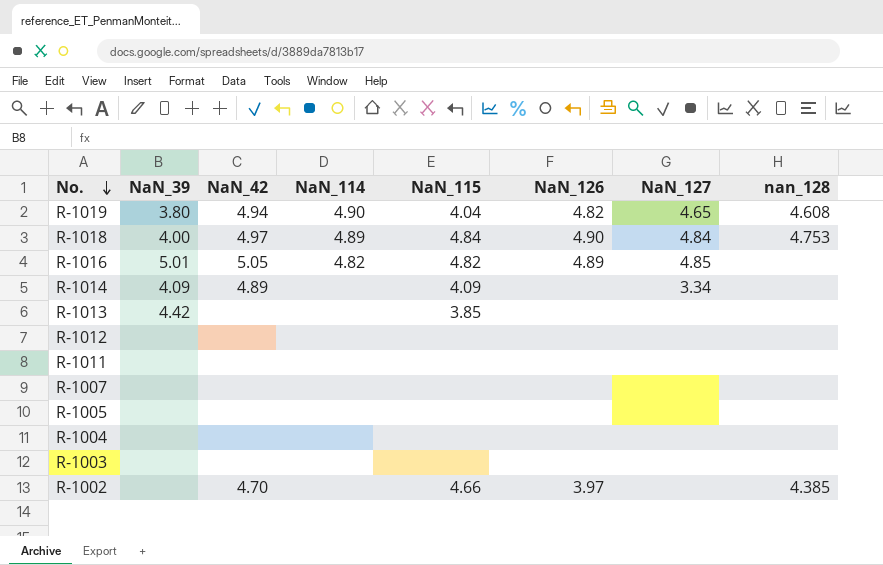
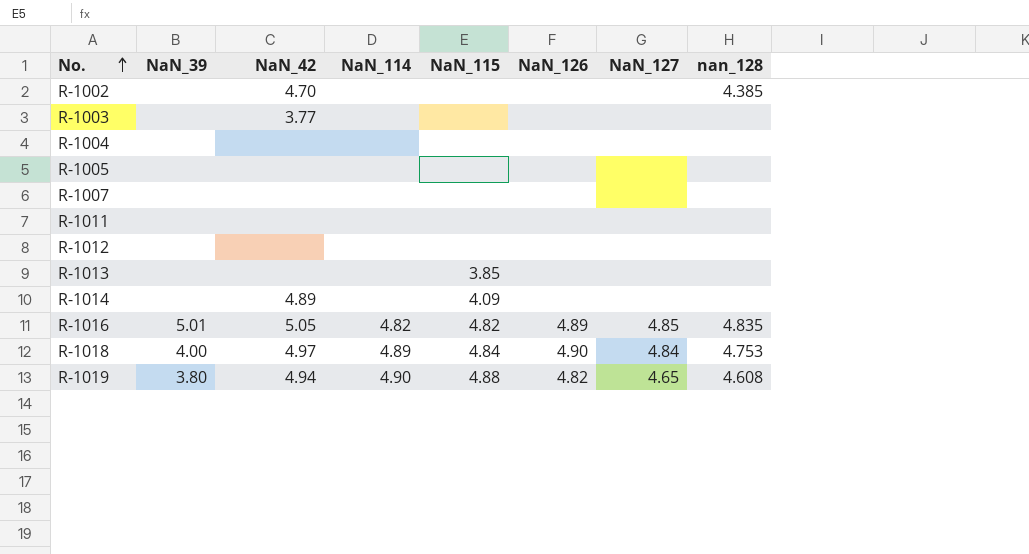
row order: No. descending -> No. ascending
R-1002 | NaN_115: 4.66 -> none
R-1002 | NaN_126: 3.97 -> none
R-1003 | NaN_42: none -> 3.77
R-1013 | NaN_39: 4.42 -> none
R-1014 | NaN_39: 4.09 -> none
R-1014 | NaN_127: 3.34 -> none
R-1016 | nan_128: none -> 4.835
R-1019 | NaN_115: 4.04 -> 4.88

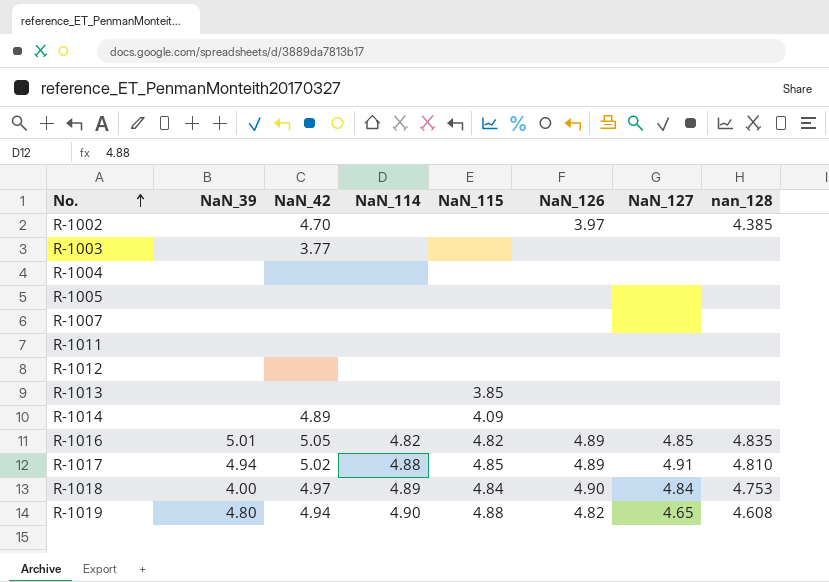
R-1002 | NaN_126: none -> 3.97
row R-1017: none -> 4.94 | 5.02 | 4.88 | 4.85 | 4.89 | 4.91 | 4.810
R-1019 | NaN_39: 3.80 -> 4.80

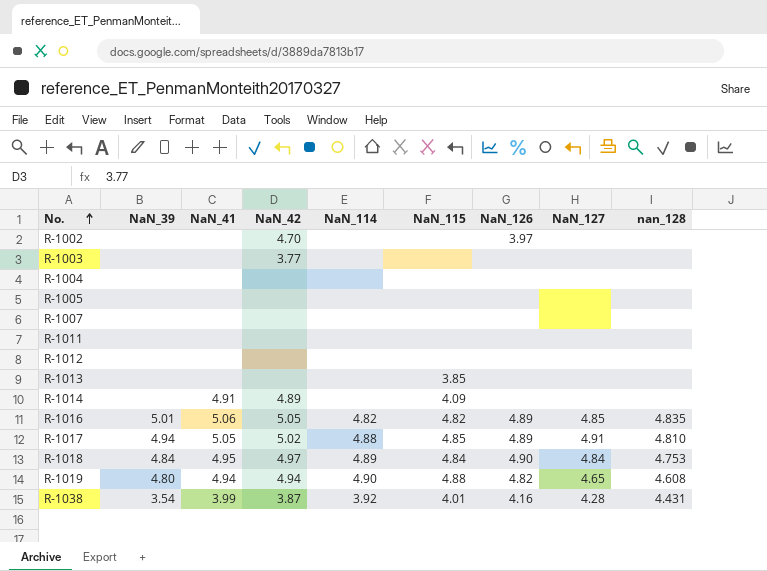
column NaN_41 | position: none -> 3
R-1002 | nan_128: 4.385 -> none
R-1018 | NaN_39: 4.00 -> 4.84
row R-1038: none -> 3.54 | 3.99 | 3.87 | 3.92 | 4.01 | 4.16 | 4.28 | 4.431

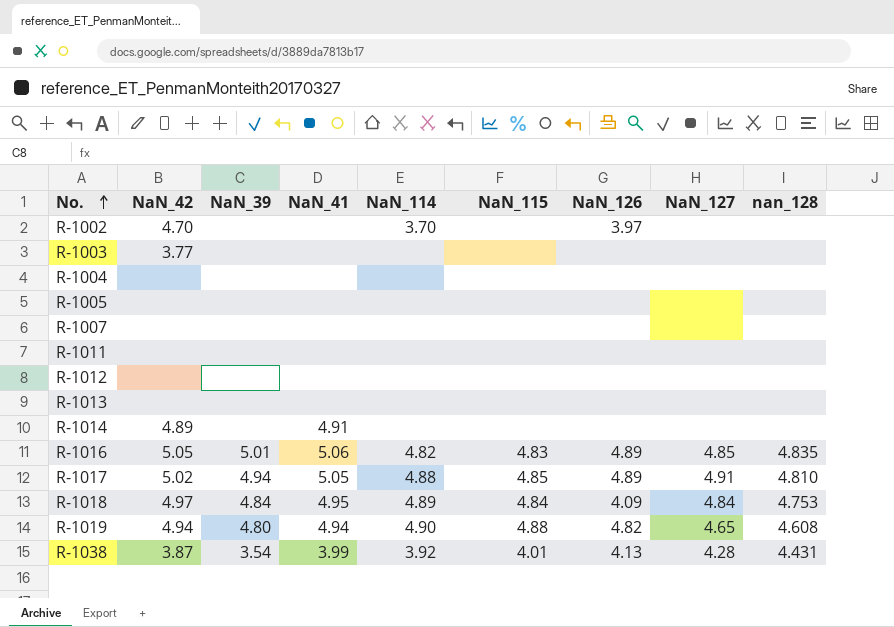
column NaN_42 | position: 4 -> 2
R-1002 | NaN_114: none -> 3.70
R-1013 | NaN_115: 3.85 -> none
R-1014 | NaN_115: 4.09 -> none
R-1016 | NaN_115: 4.82 -> 4.83
R-1018 | NaN_126: 4.90 -> 4.09
R-1038 | NaN_126: 4.16 -> 4.13

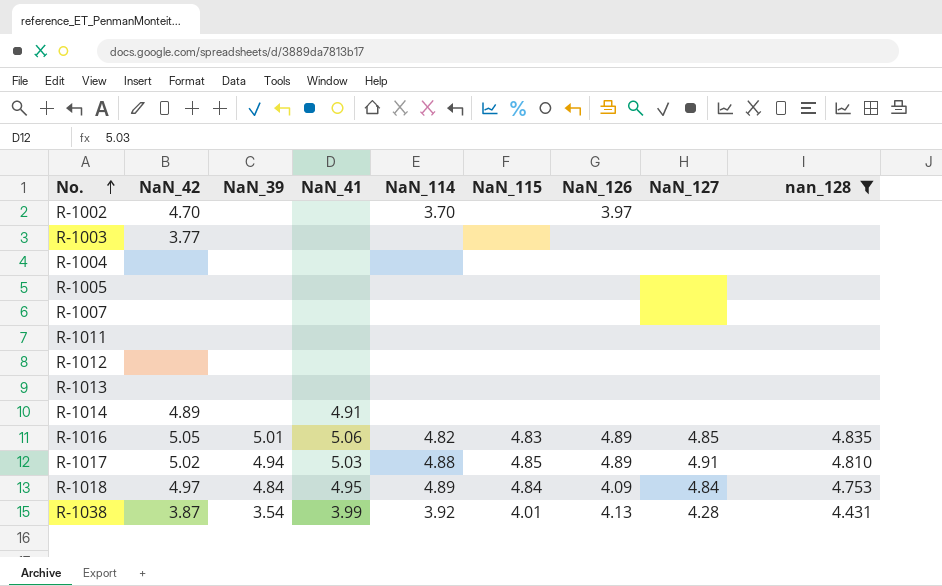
filter: none -> nan_128 != 4.608
R-1017 | NaN_41: 5.05 -> 5.03

